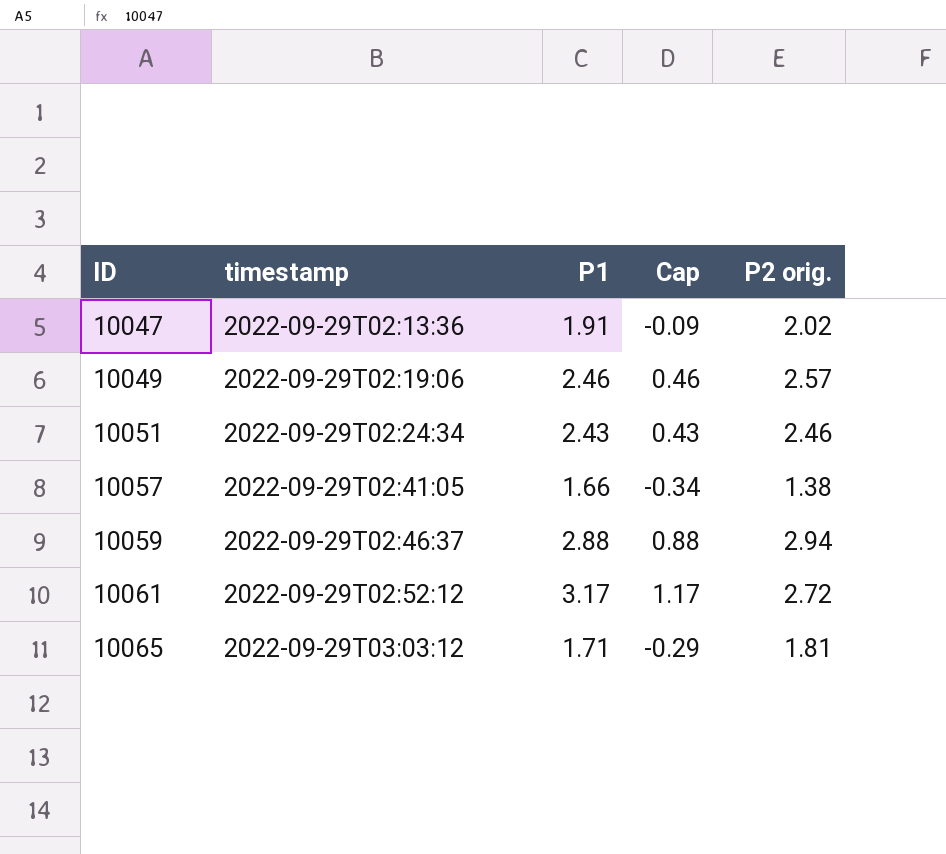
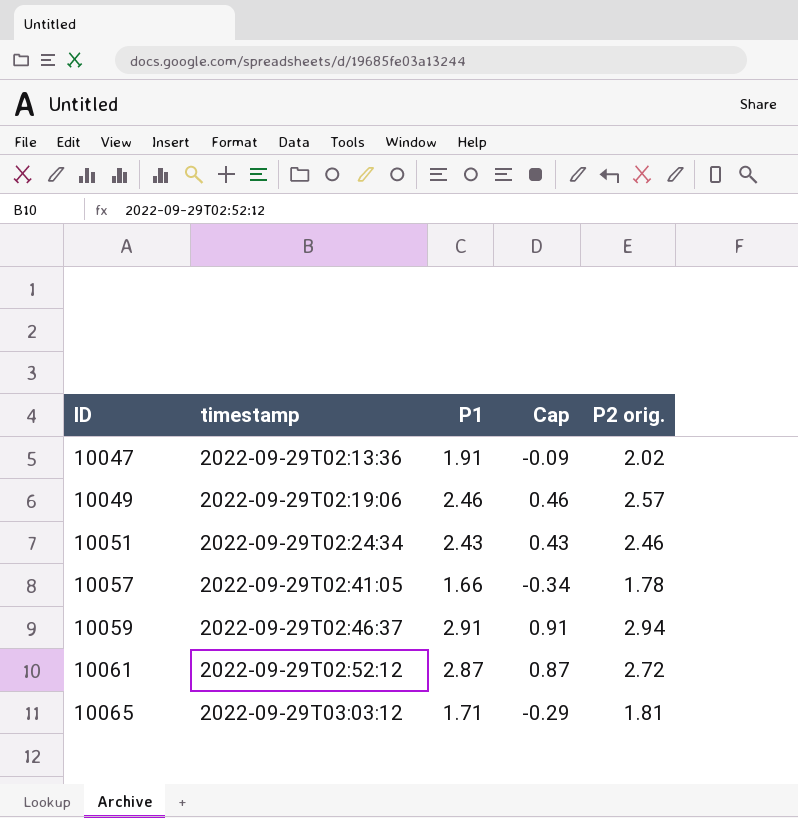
10057 | P2 orig.: 1.38 -> 1.78
10059 | P1: 2.88 -> 2.91
10059 | Cap: 0.88 -> 0.91
10061 | P1: 3.17 -> 2.87
10061 | Cap: 1.17 -> 0.87

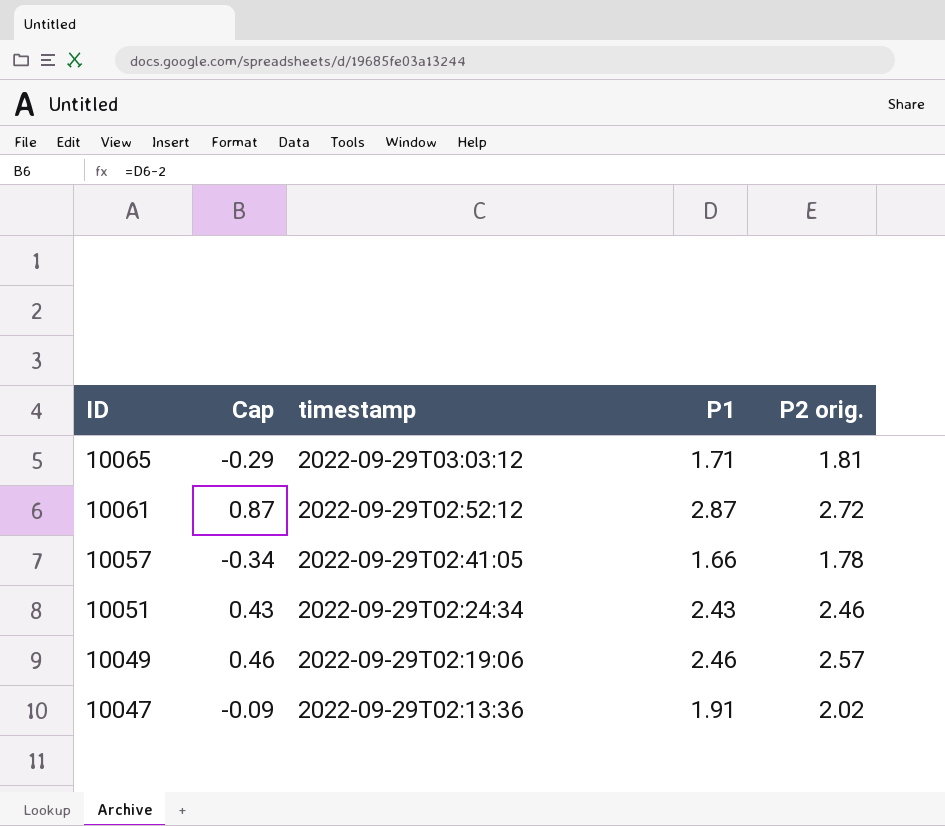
row order: ID ascending -> ID descending
column Cap | position: 4 -> 2
row 10059: 2022-09-29T02:46:37 | 2.91 | 0.91 | 2.94 -> none

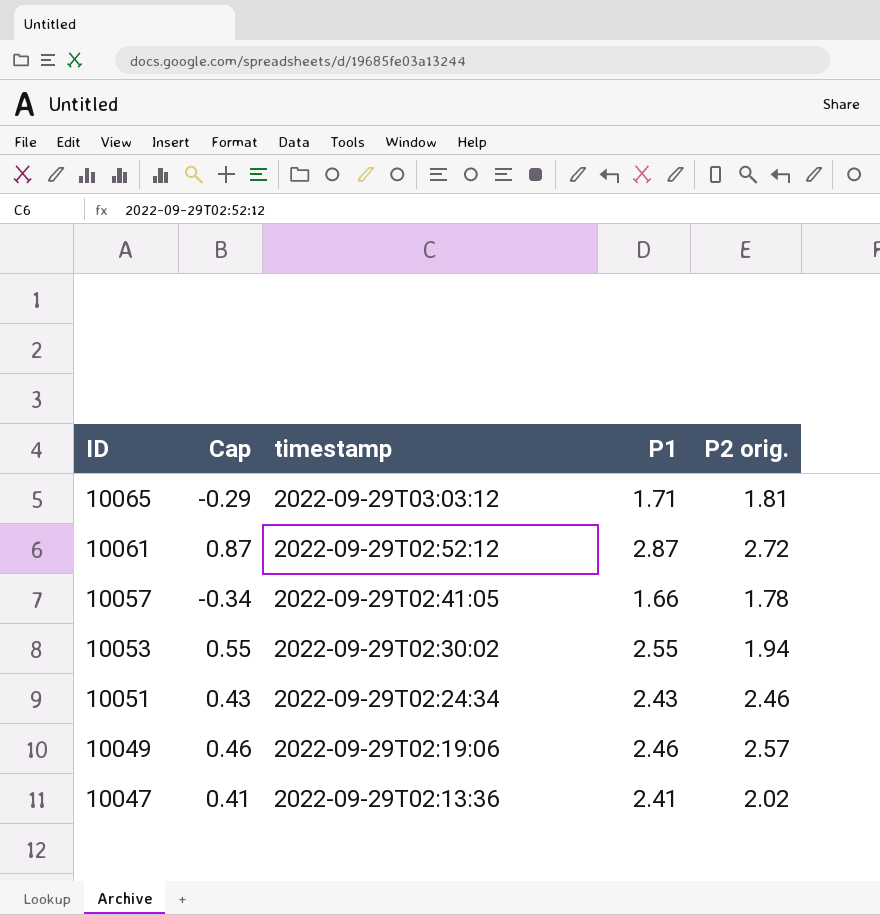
row 10053: none -> 0.55 | 2022-09-29T02:30:02 | 2.55 | 1.94
10047 | Cap: -0.09 -> 0.41
10047 | P1: 1.91 -> 2.41

